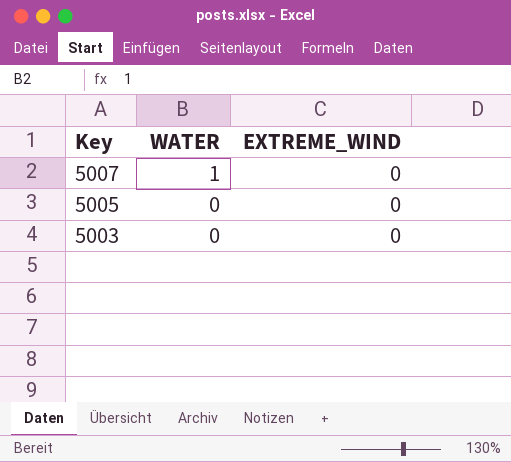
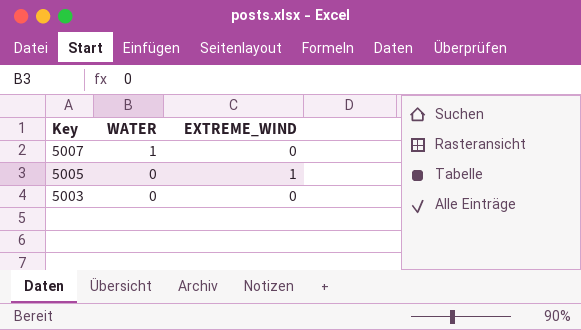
5005 | EXTREME_WIND: 0 -> 1

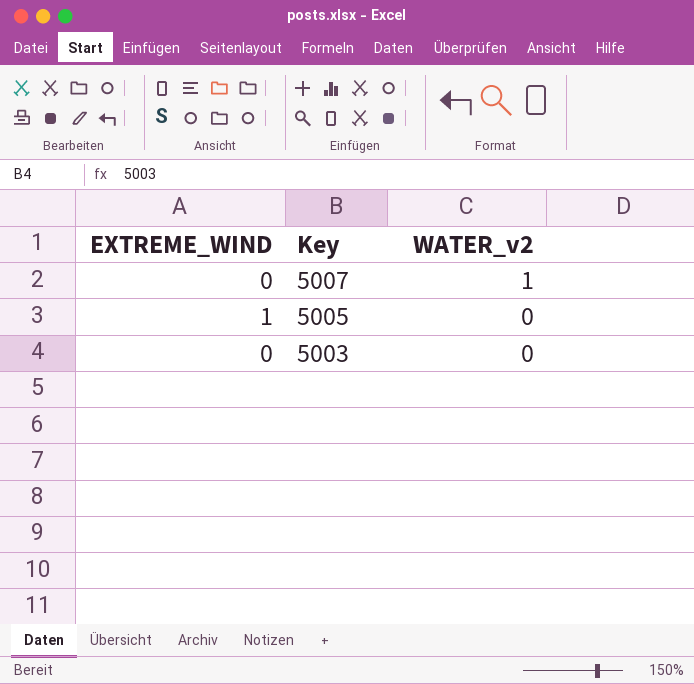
column EXTREME_WIND | position: 3 -> 1
column name: WATER -> WATER_v2

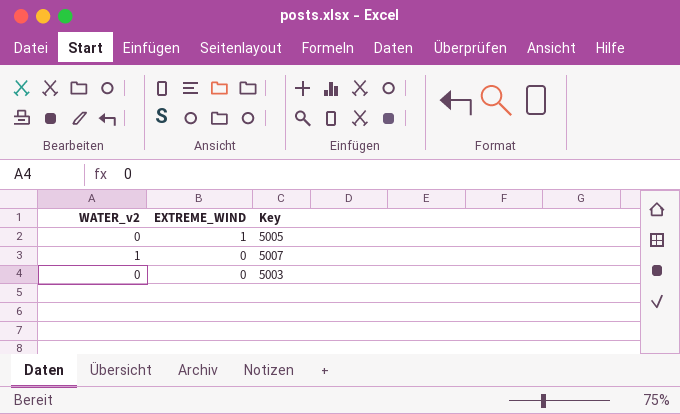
row order: Key descending -> EXTREME_WIND descending
column WATER_v2 | position: 3 -> 1

